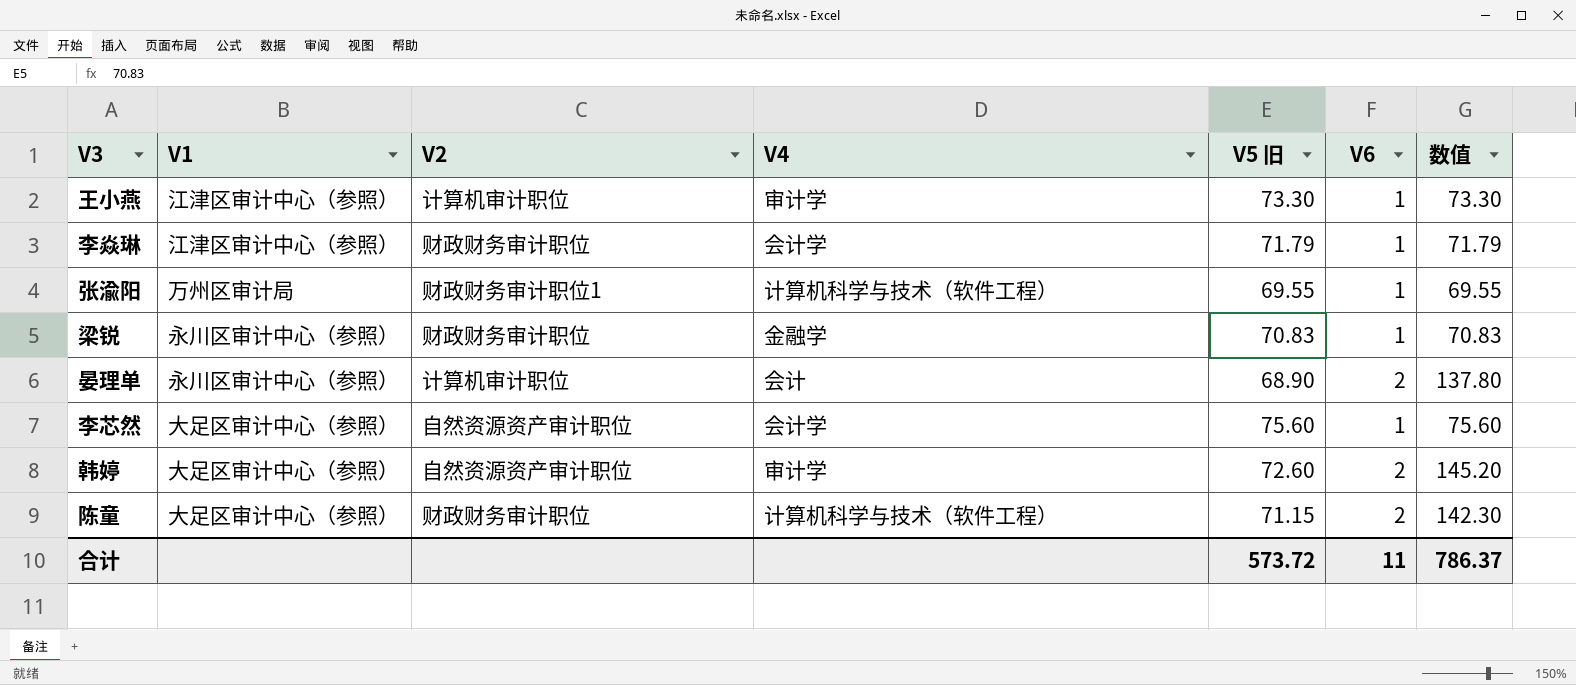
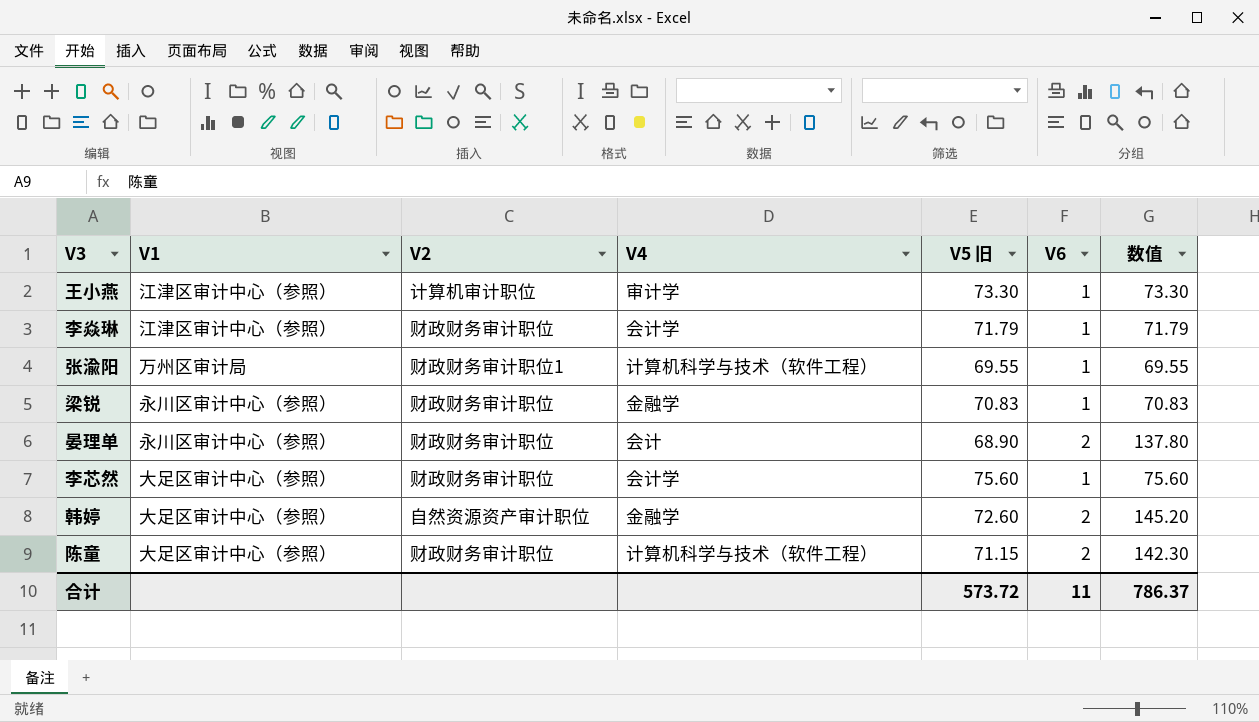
晏理单 | V2: 计算机审计职位 -> 财政财务审计职位
李芯然 | V2: 自然资源资产审计职位 -> 财政财务审计职位
韩婷 | V4: 审计学 -> 金融学

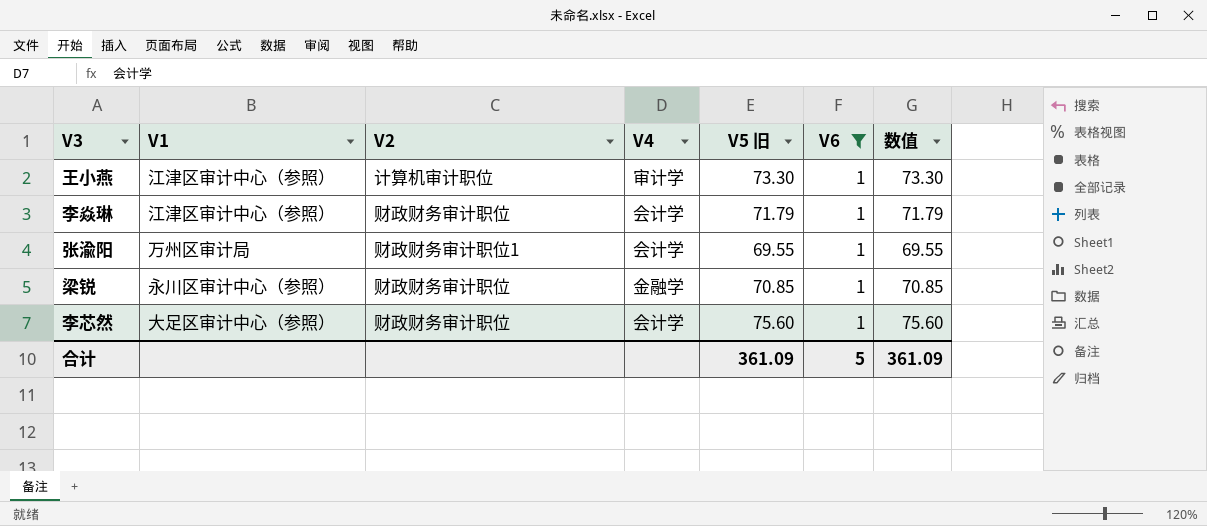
filter: none -> V6 = 1
张渝阳 | V4: 计算机科学与技术（软件工程） -> 会计学
梁锐 | V5 旧: 70.83 -> 70.85
梁锐 | 数值: 70.83 -> 70.85
合计 | V5 旧: 573.72 -> 361.09
合计 | V6: 11 -> 5
合计 | 数值: 786.37 -> 361.09

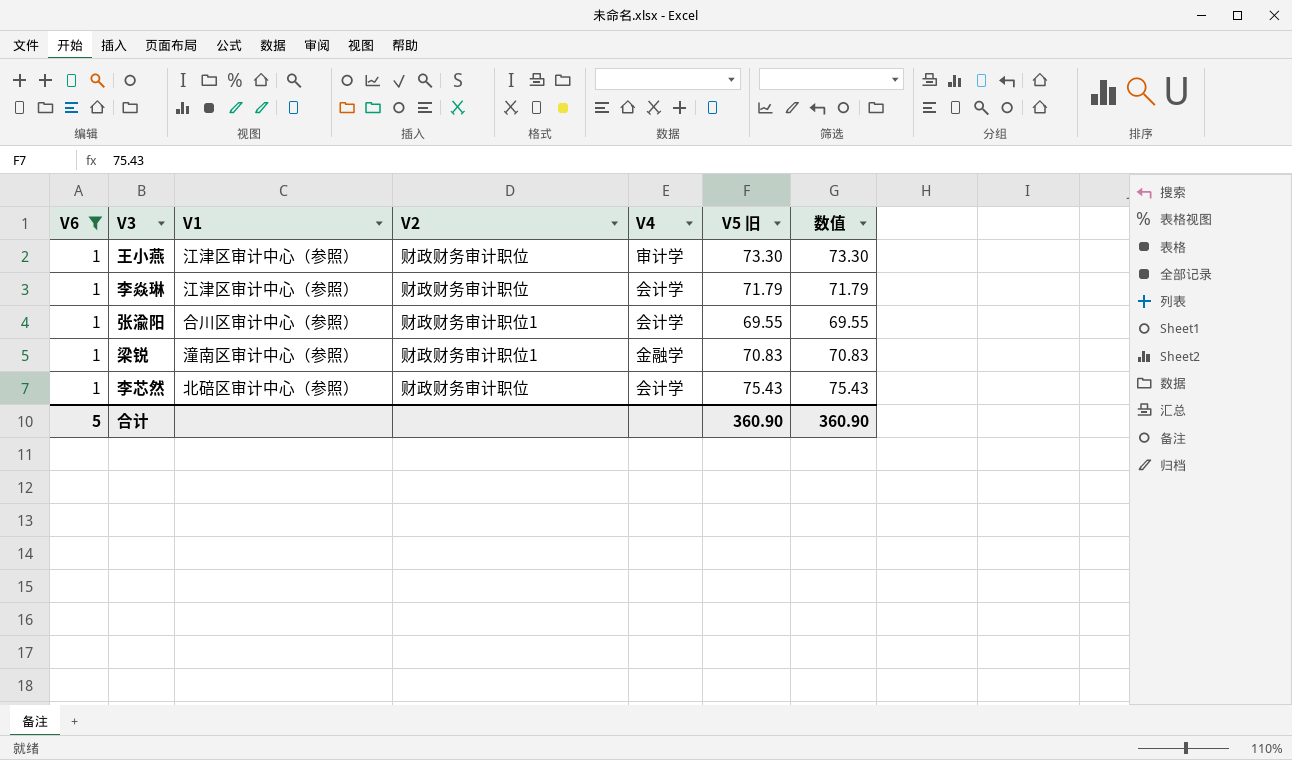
column V6 | position: 6 -> 1
王小燕 | V2: 计算机审计职位 -> 财政财务审计职位
张渝阳 | V1: 万州区审计局 -> 合川区审计中心（参照）
梁锐 | V1: 永川区审计中心（参照） -> 潼南区审计中心（参照）
梁锐 | V2: 财政财务审计职位 -> 财政财务审计职位1
梁锐 | V5 旧: 70.85 -> 70.83
梁锐 | 数值: 70.85 -> 70.83
李芯然 | V1: 大足区审计中心（参照） -> 北碚区审计中心（参照）
李芯然 | V5 旧: 75.60 -> 75.43
李芯然 | 数值: 75.60 -> 75.43
合计 | V5 旧: 361.09 -> 360.90
合计 | 数值: 361.09 -> 360.90

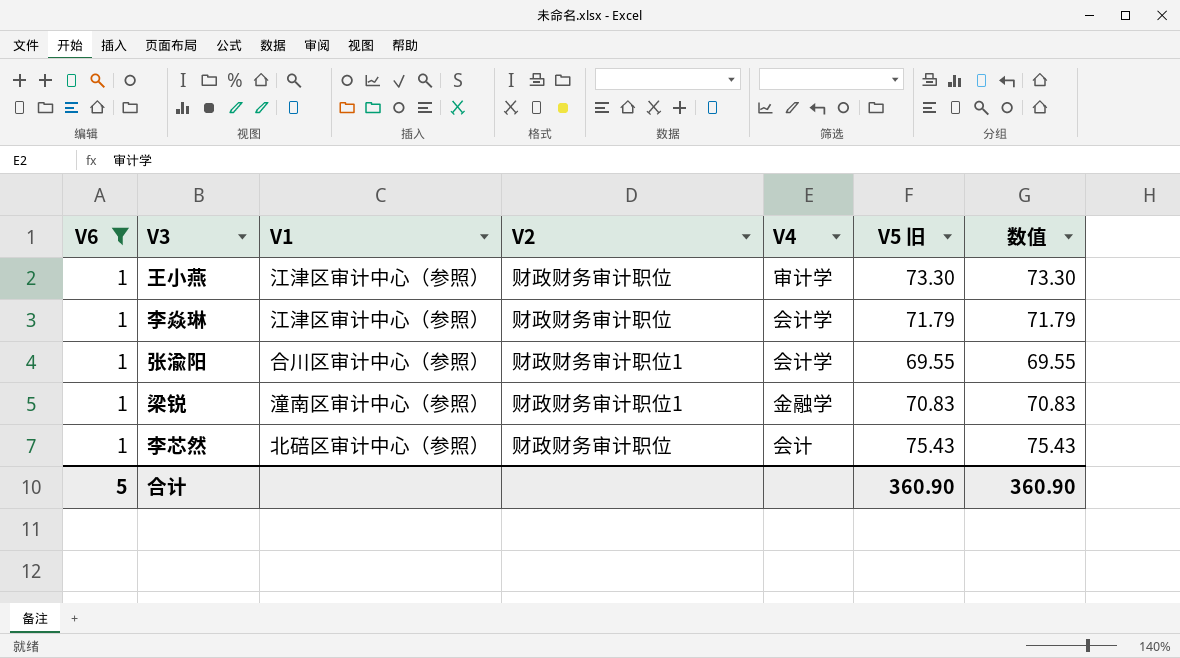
李芯然 | V4: 会计学 -> 会计

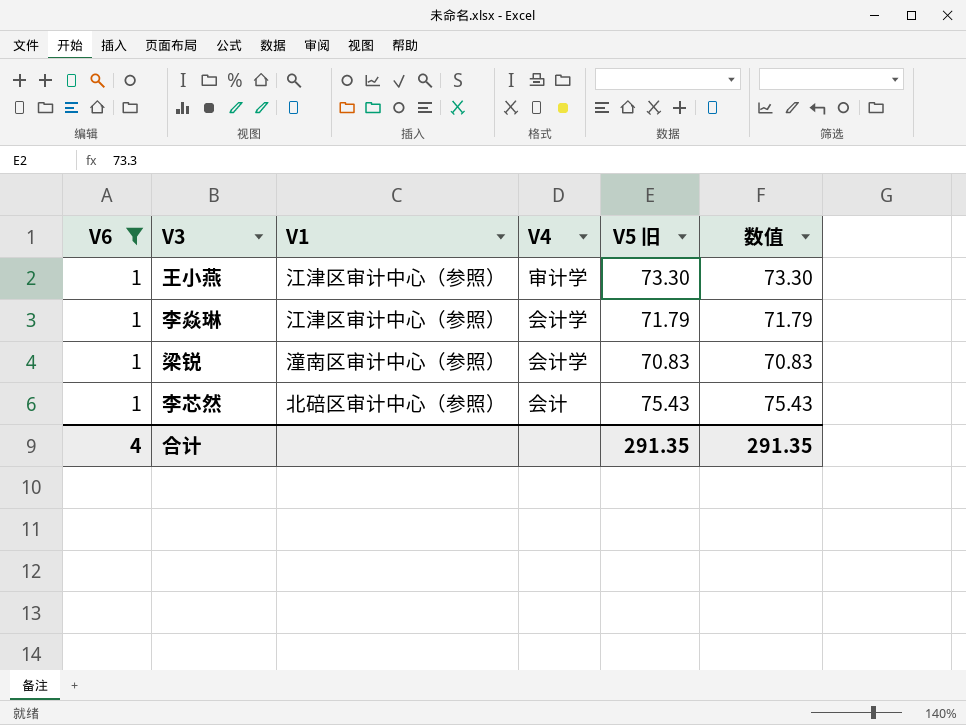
column V2 | position: 4 -> none
row 张渝阳: 1 | 合川区审计中心（参照） | 财政财务审计职位1 | 会计学 | 69.55 | 69.55 -> none
梁锐 | V4: 金融学 -> 会计学
合计 | V6: 5 -> 4
合计 | V5 旧: 360.90 -> 291.35
合计 | 数值: 360.90 -> 291.35

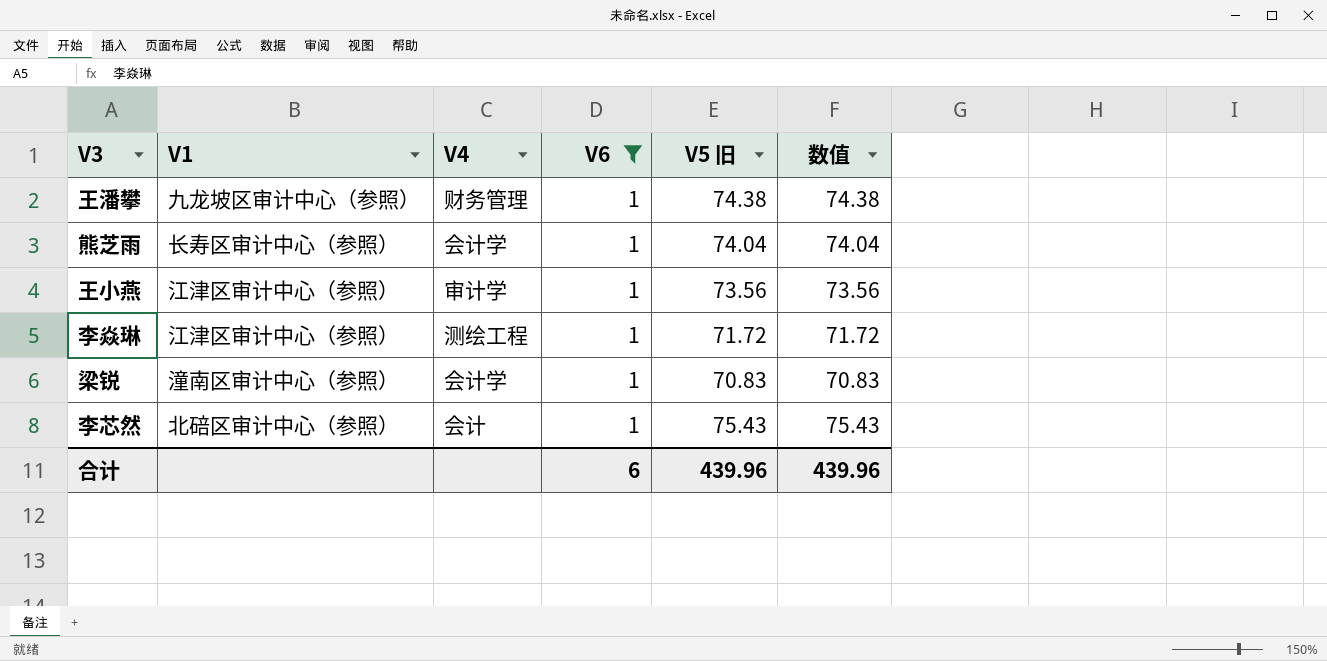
column V6 | position: 1 -> 4
row 王潘攀: none -> 九龙坡区审计中心（参照） | 财务管理 | 1 | 74.38 | 74.38
row 熊芝雨: none -> 长寿区审计中心（参照） | 会计学 | 1 | 74.04 | 74.04
王小燕 | V5 旧: 73.30 -> 73.56
王小燕 | 数值: 73.30 -> 73.56
李焱琳 | V4: 会计学 -> 测绘工程
李焱琳 | V5 旧: 71.79 -> 71.72
李焱琳 | 数值: 71.79 -> 71.72
合计 | V6: 4 -> 6
合计 | V5 旧: 291.35 -> 439.96
合计 | 数值: 291.35 -> 439.96

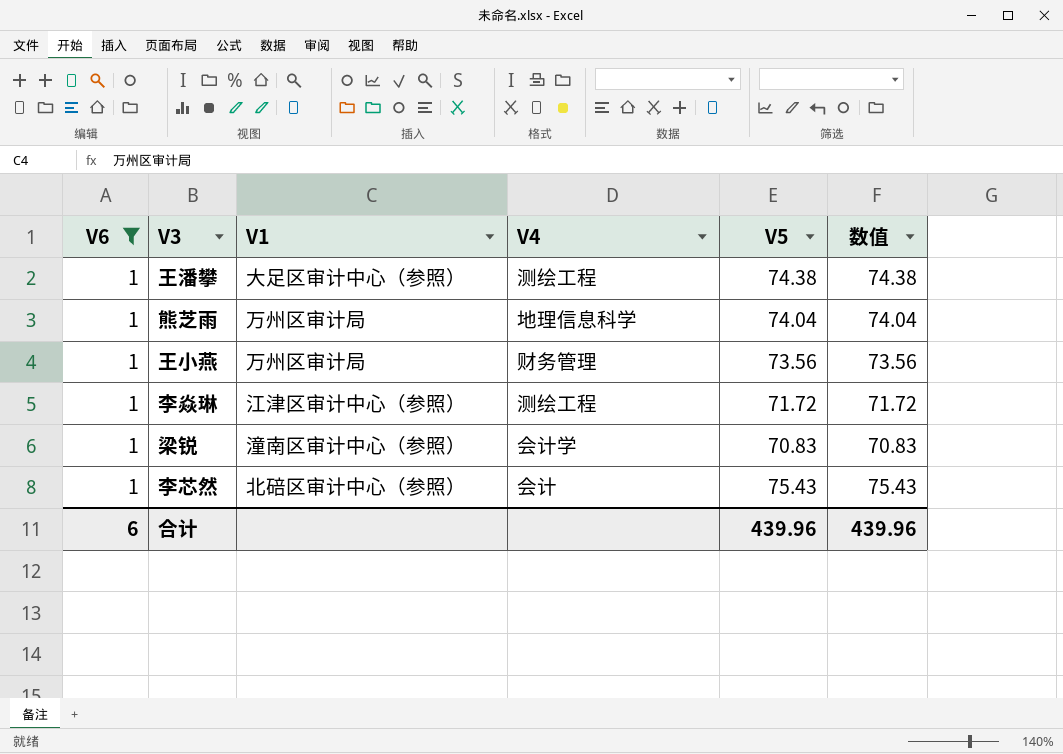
column V6 | position: 4 -> 1
column name: V5 旧 -> V5
王潘攀 | V1: 九龙坡区审计中心（参照） -> 大足区审计中心（参照）
王潘攀 | V4: 财务管理 -> 测绘工程
熊芝雨 | V1: 长寿区审计中心（参照） -> 万州区审计局
熊芝雨 | V4: 会计学 -> 地理信息科学
王小燕 | V1: 江津区审计中心（参照） -> 万州区审计局
王小燕 | V4: 审计学 -> 财务管理

